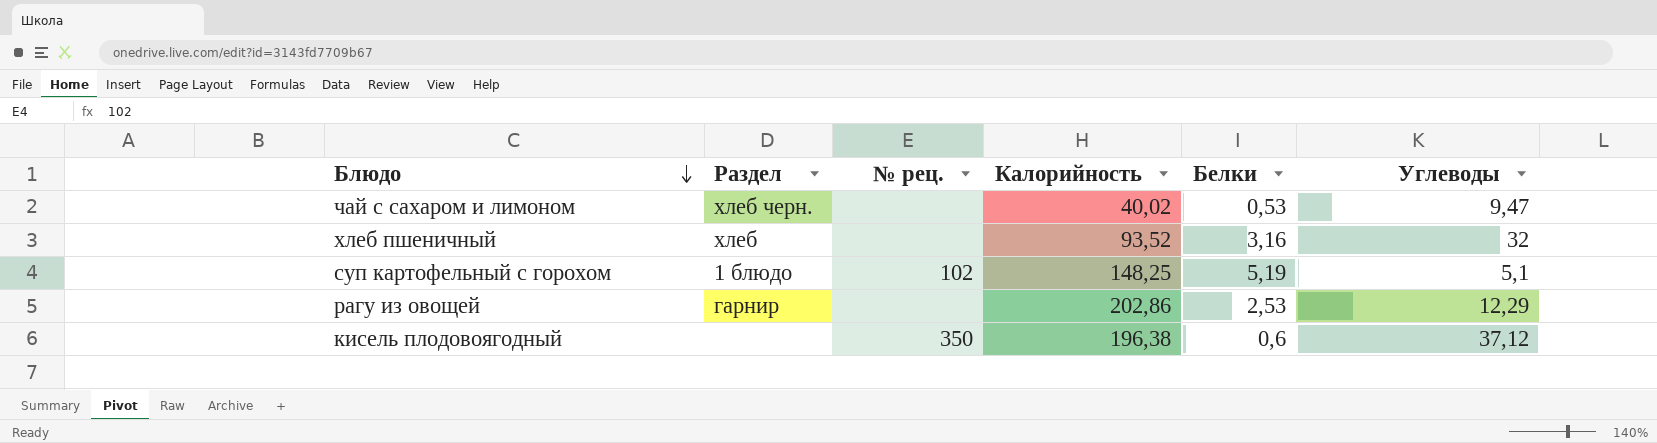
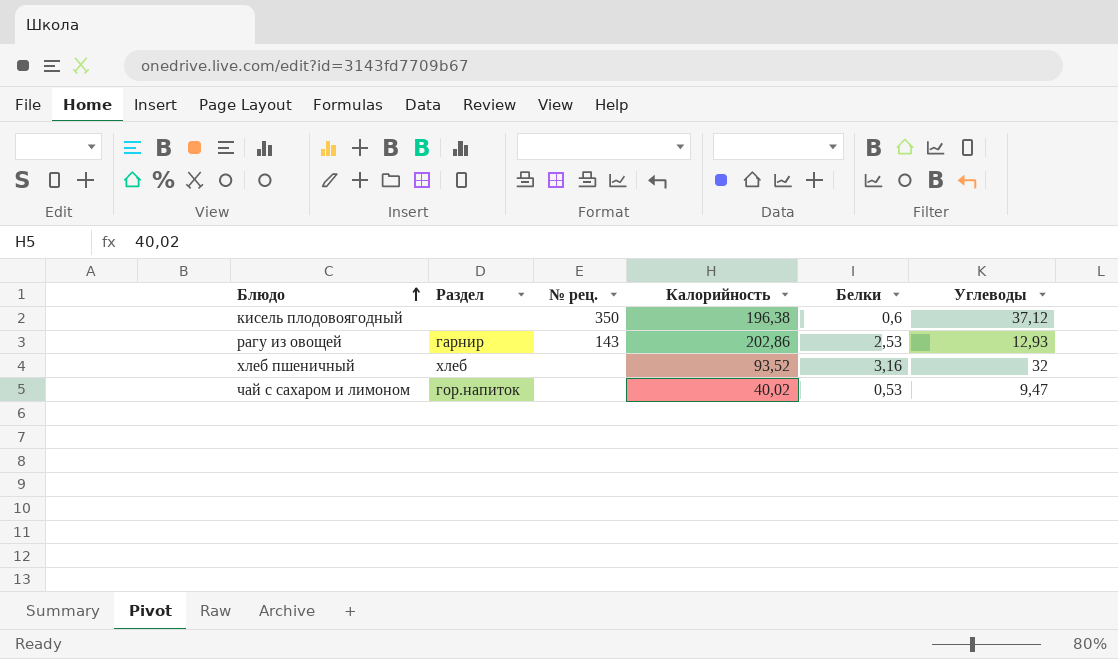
row order: Блюдо descending -> Блюдо ascending
row суп картофельный с горохом: 1 блюдо | 102 | 148,25 | 5,19 | 5,1 -> none
рагу из овощей | № рец.: none -> 143
рагу из овощей | Углеводы: 12,29 -> 12,93
чай с сахаром и лимоном | Раздел: хлеб черн. -> гор.напиток

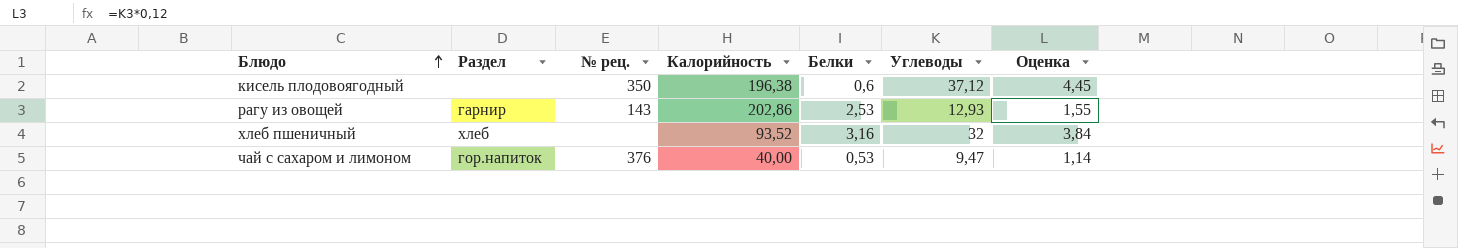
column Оценка | formula: none -> [Углеводы] * 0,12
чай с сахаром и лимоном | № рец.: none -> 376
чай с сахаром и лимоном | Калорийность: 40,02 -> 40,00

